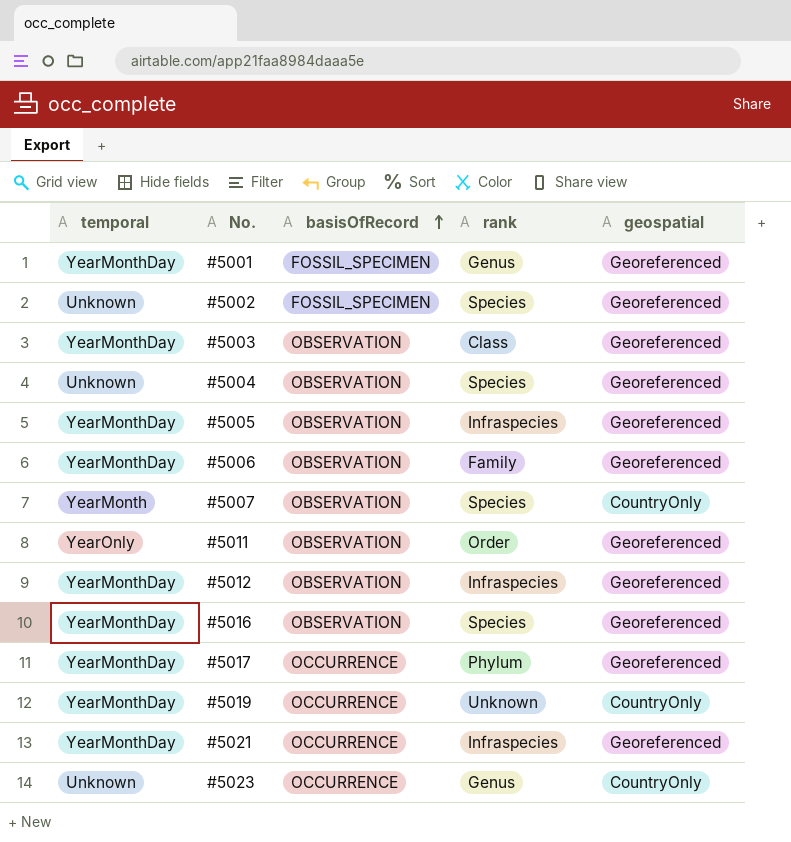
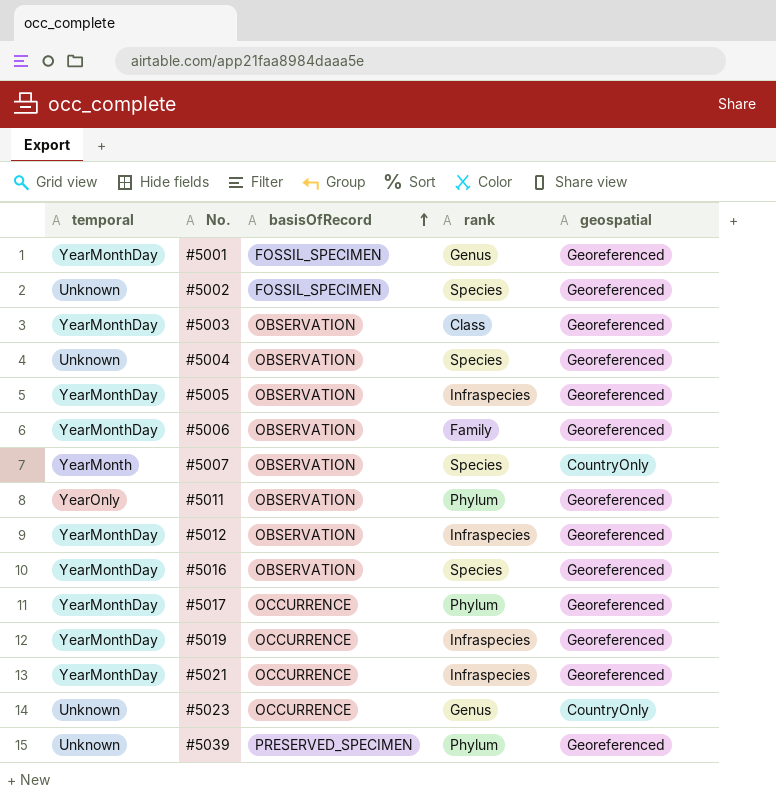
#5011 | rank: Order -> Phylum
#5019 | rank: Unknown -> Infraspecies
#5019 | geospatial: CountryOnly -> Georeferenced
row #5039: none -> Unknown | PRESERVED_SPECIMEN | Phylum | Georeferenced

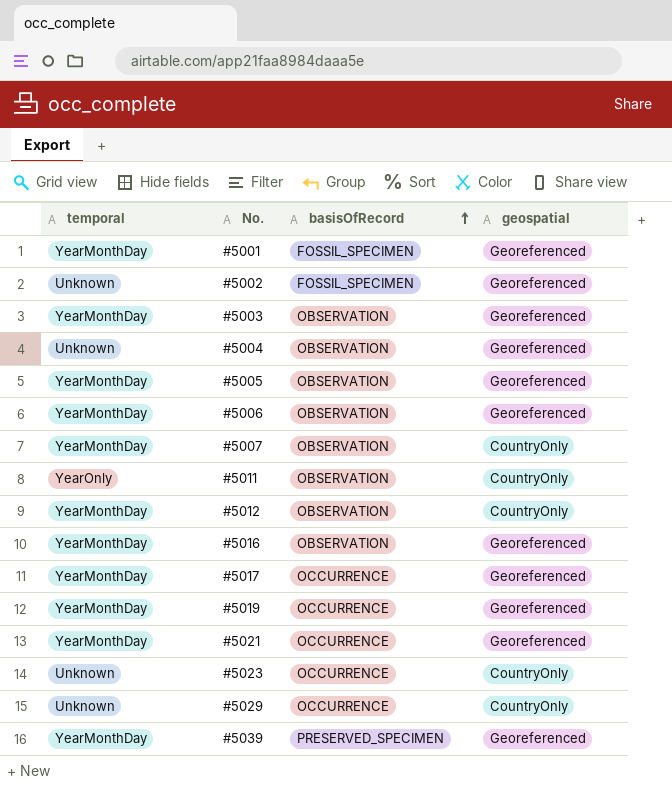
column rank | position: 4 -> none
#5007 | temporal: YearMonth -> YearMonthDay
#5011 | geospatial: Georeferenced -> CountryOnly
#5012 | geospatial: Georeferenced -> CountryOnly
row #5029: none -> Unknown | OCCURRENCE | CountryOnly
#5039 | temporal: Unknown -> YearMonthDay

